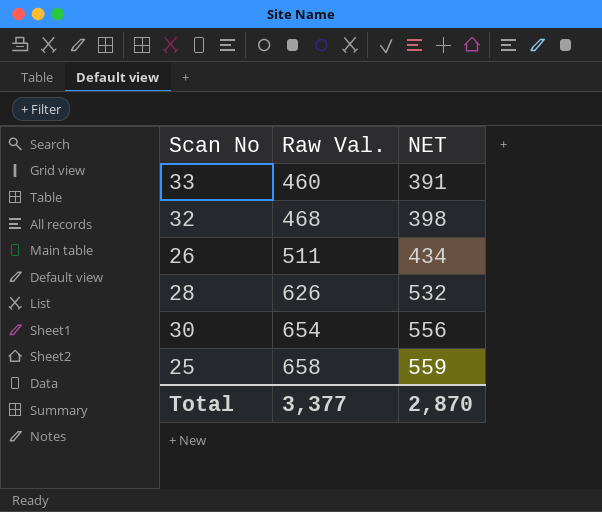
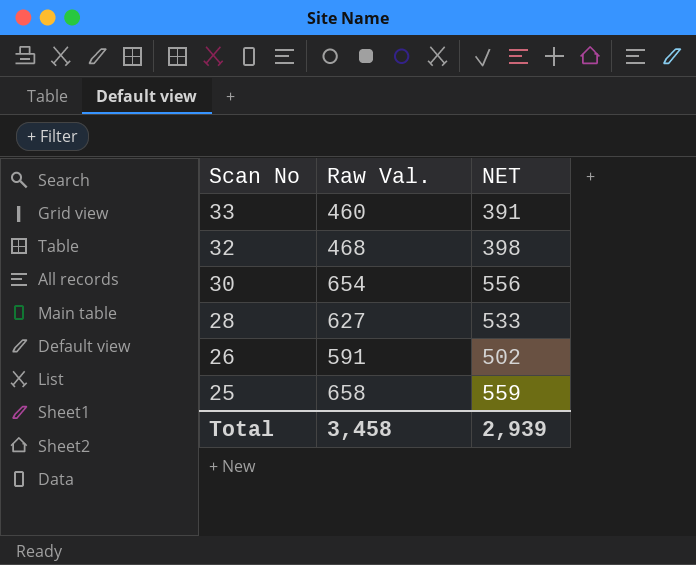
row order: Raw Val. ascending -> Scan No descending
28 | Raw Val.: 626 -> 627
28 | NET: 532 -> 533
26 | Raw Val.: 511 -> 591
26 | NET: 434 -> 502
Total | Raw Val.: 3,377 -> 3,458
Total | NET: 2,870 -> 2,939

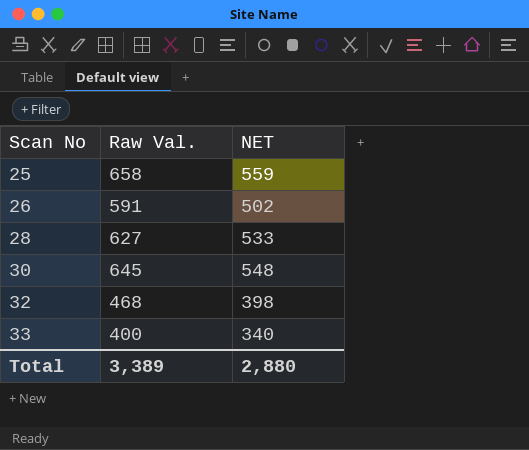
row order: Scan No descending -> Scan No ascending
30 | Raw Val.: 654 -> 645
30 | NET: 556 -> 548
33 | Raw Val.: 460 -> 400
33 | NET: 391 -> 340
Total | Raw Val.: 3,458 -> 3,389
Total | NET: 2,939 -> 2,880

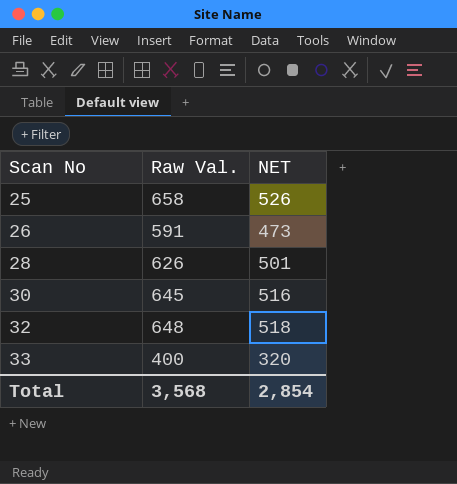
column NET | formula: [Raw Val.] * 0.85 -> [Raw Val.] * 0.8
28 | Raw Val.: 627 -> 626
32 | Raw Val.: 468 -> 648
Total | Raw Val.: 3,389 -> 3,568
Total | NET: 2,880 -> 2,854

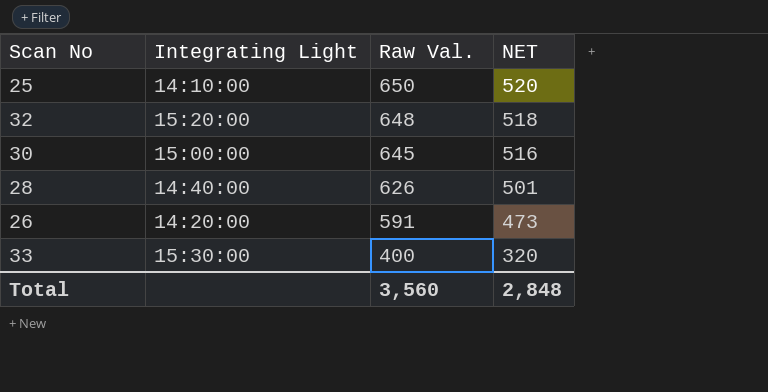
row order: Scan No ascending -> Raw Val. descending
column Integrating Light | position: none -> 2
25 | Raw Val.: 658 -> 650
25 | NET: 526 -> 520
Total | Raw Val.: 3,568 -> 3,560
Total | NET: 2,854 -> 2,848

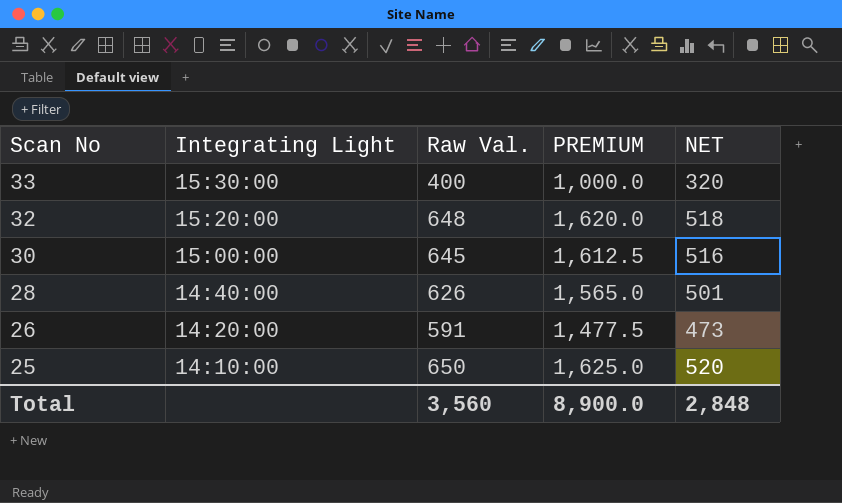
row order: Raw Val. descending -> Scan No descending
column PREMIUM | formula: none -> [Raw Val.] * 2.5

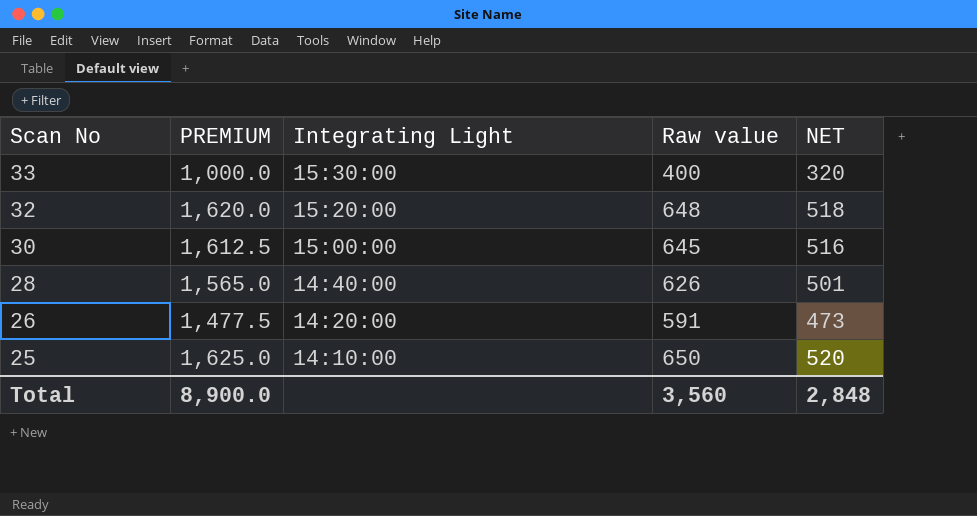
column PREMIUM | position: 4 -> 2
column name: Raw Val. -> Raw value

